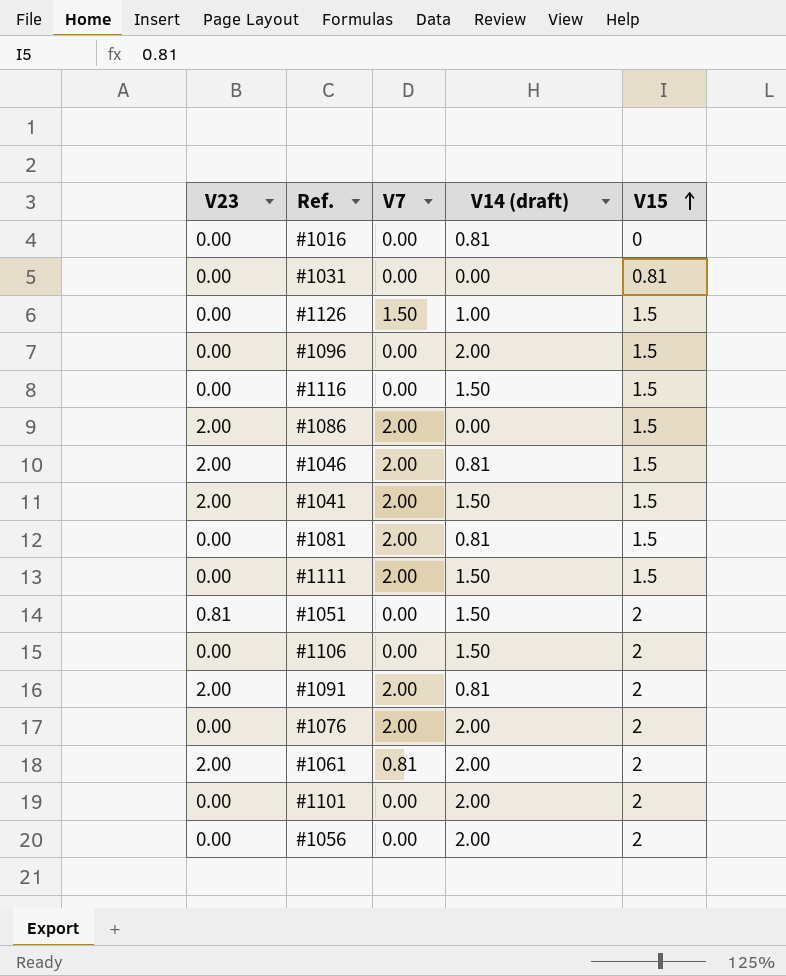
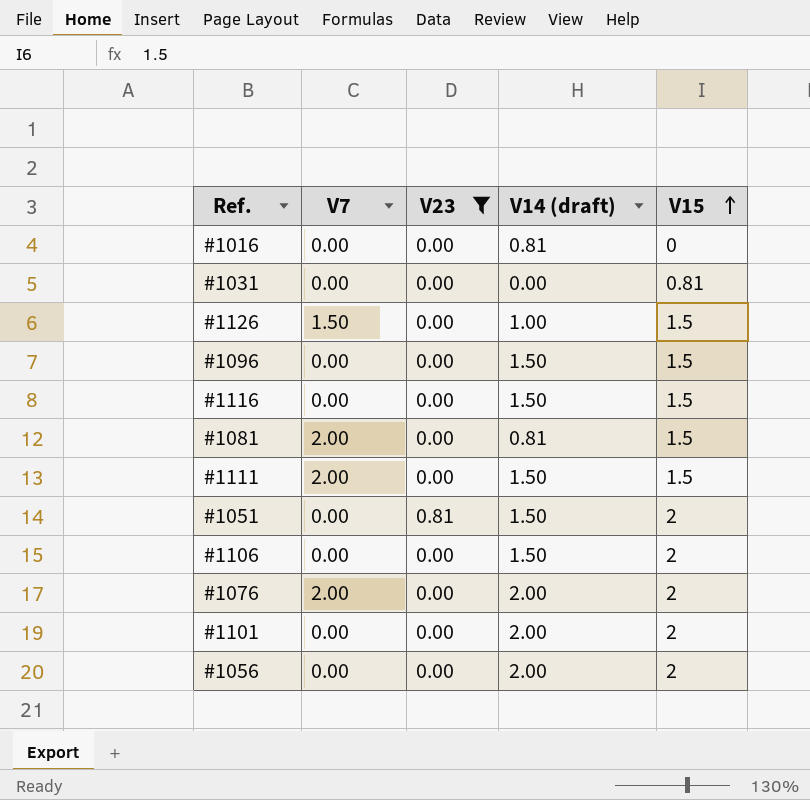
filter: none -> V23 != 2.00
column V23 | position: 1 -> 3
#1096 | V14 (draft): 2.00 -> 1.50

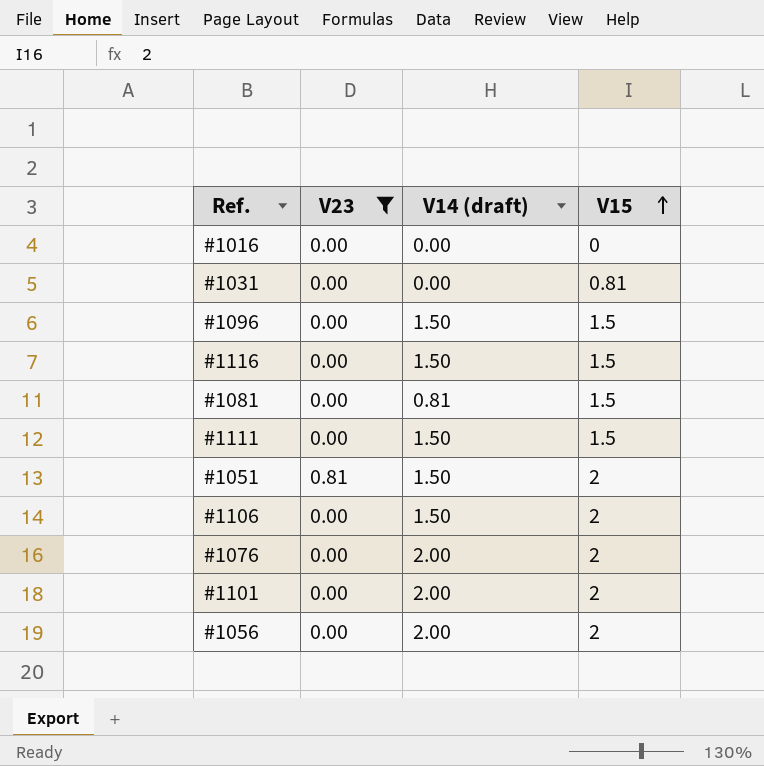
column V7 | position: 2 -> none
row #1126: 1.50 | 0.00 | 1.00 | 1.5 -> none
#1016 | V14 (draft): 0.81 -> 0.00

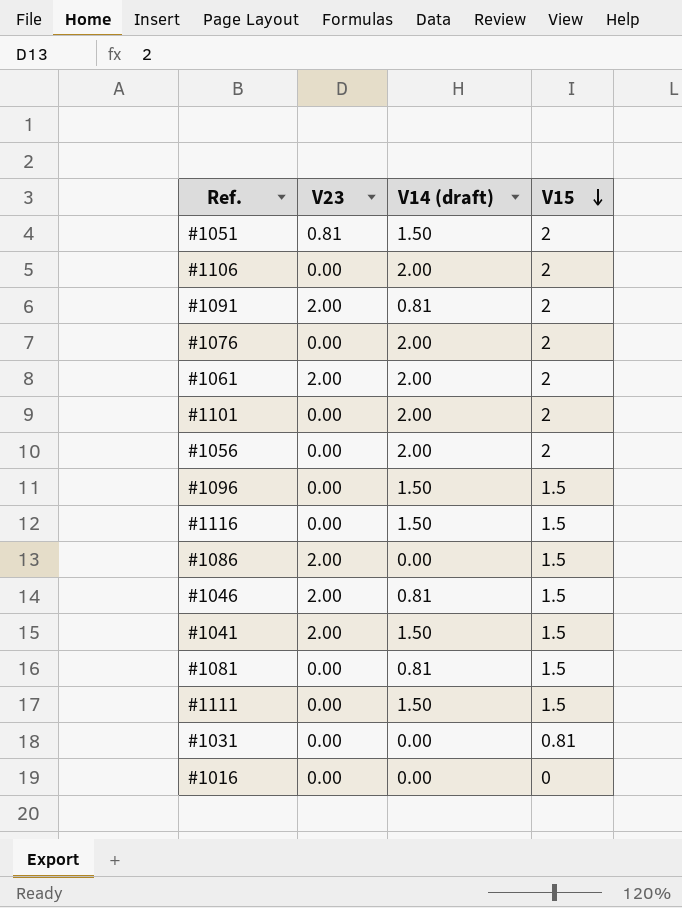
filter: V23 != 2.00 -> none
row order: V15 ascending -> V15 descending
#1106 | V14 (draft): 1.50 -> 2.00

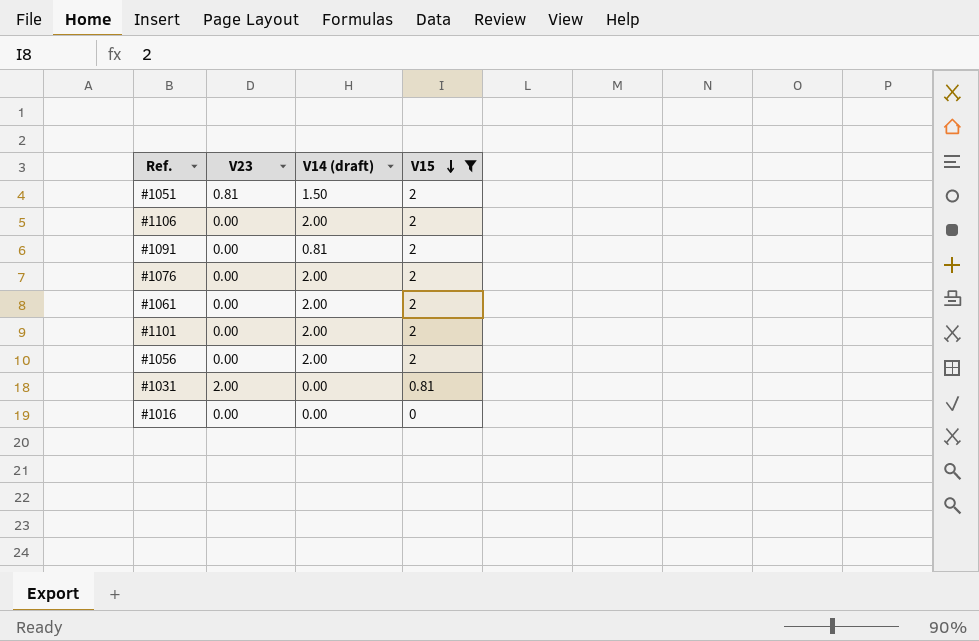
filter: none -> V15 != 1.5
#1091 | V23: 2.00 -> 0.00
#1061 | V23: 2.00 -> 0.00
#1031 | V23: 0.00 -> 2.00

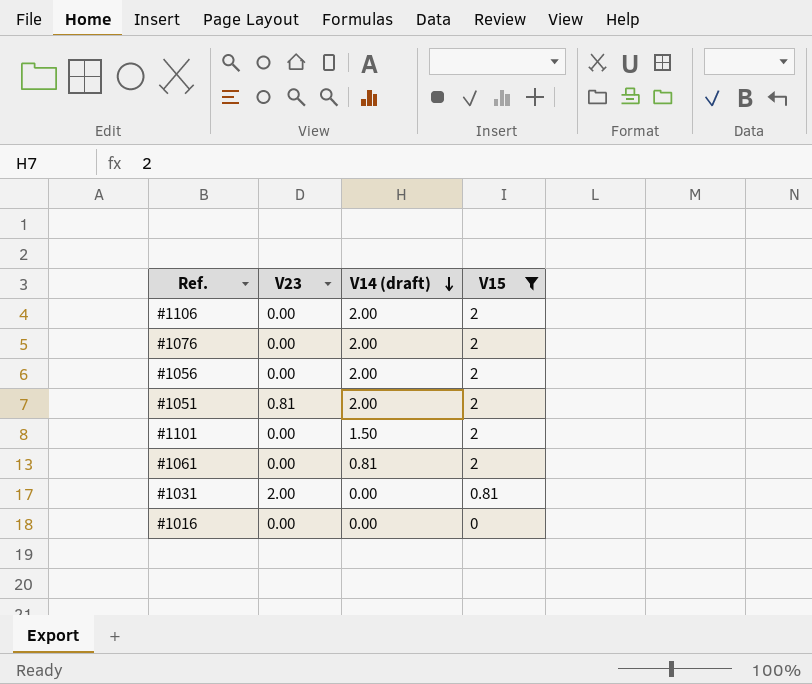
row order: V15 descending -> V14 (draft) descending
row #1091: 0.00 | 0.81 | 2 -> none
#1051 | V14 (draft): 1.50 -> 2.00
#1101 | V14 (draft): 2.00 -> 1.50
#1061 | V14 (draft): 2.00 -> 0.81

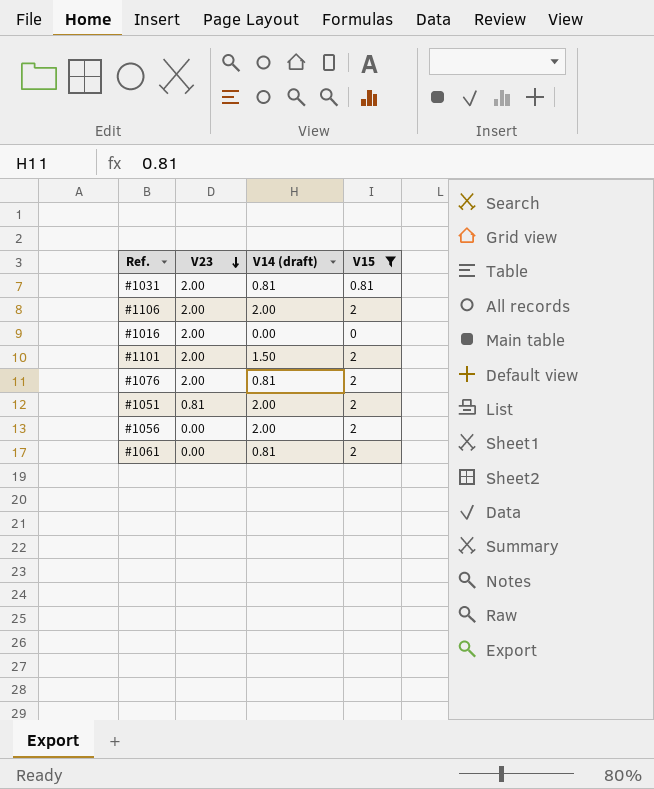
row order: V14 (draft) descending -> V23 descending
#1031 | V14 (draft): 0.00 -> 0.81
#1106 | V23: 0.00 -> 2.00
#1016 | V23: 0.00 -> 2.00
#1101 | V23: 0.00 -> 2.00
#1076 | V23: 0.00 -> 2.00
#1076 | V14 (draft): 2.00 -> 0.81

